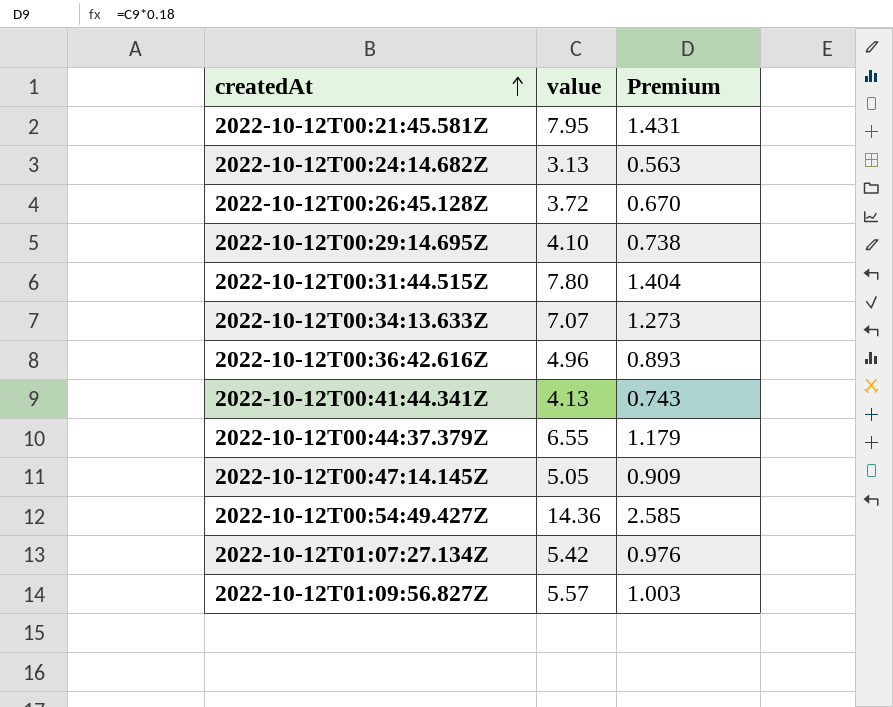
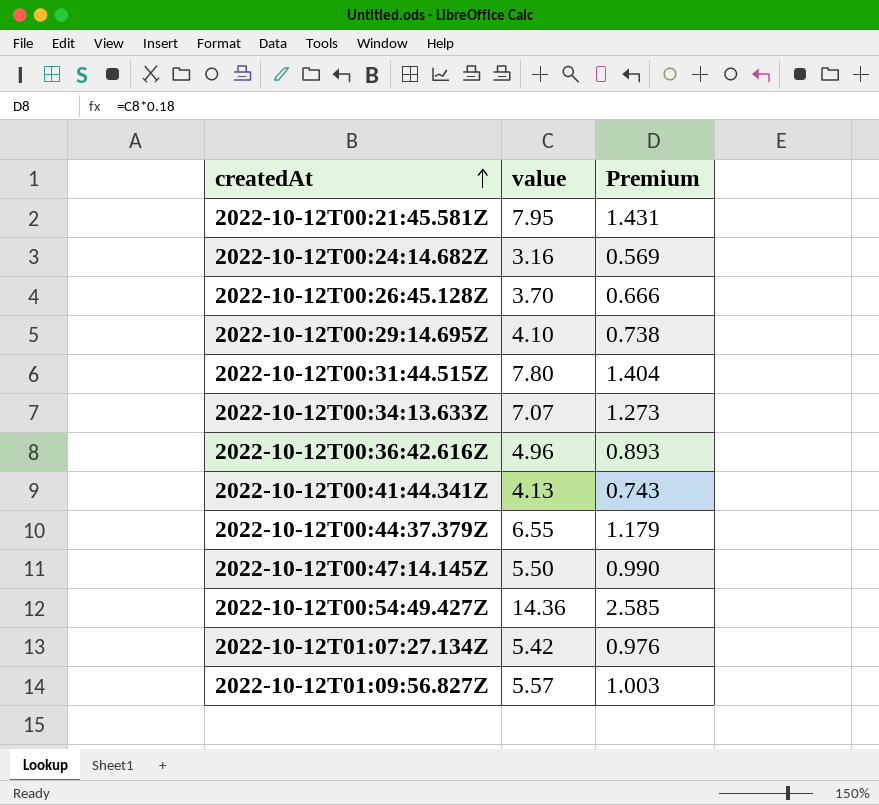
2022-10-12T00:24:14.682Z | value: 3.13 -> 3.16
2022-10-12T00:24:14.682Z | Premium: 0.563 -> 0.569
2022-10-12T00:26:45.128Z | value: 3.72 -> 3.70
2022-10-12T00:26:45.128Z | Premium: 0.670 -> 0.666
2022-10-12T00:47:14.145Z | value: 5.05 -> 5.50
2022-10-12T00:47:14.145Z | Premium: 0.909 -> 0.990

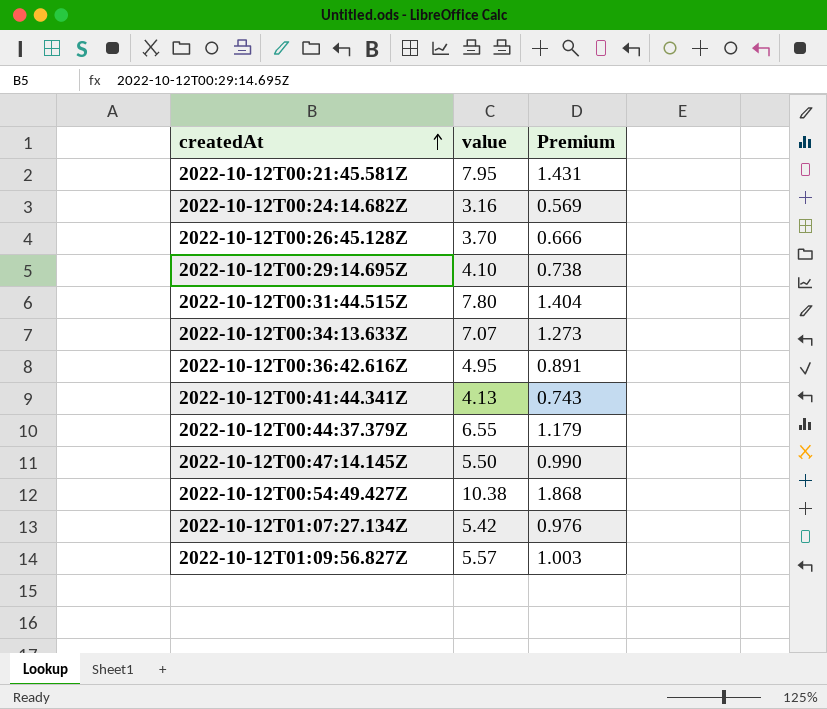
2022-10-12T00:36:42.616Z | value: 4.96 -> 4.95
2022-10-12T00:36:42.616Z | Premium: 0.893 -> 0.891
2022-10-12T00:54:49.427Z | value: 14.36 -> 10.38
2022-10-12T00:54:49.427Z | Premium: 2.585 -> 1.868

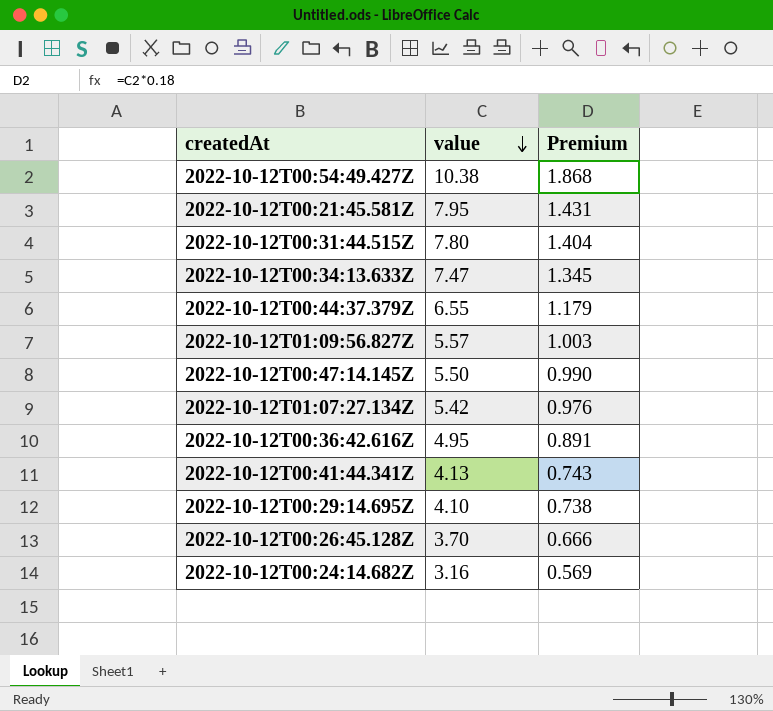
row order: createdAt ascending -> value descending
2022-10-12T00:34:13.633Z | value: 7.07 -> 7.47
2022-10-12T00:34:13.633Z | Premium: 1.273 -> 1.345

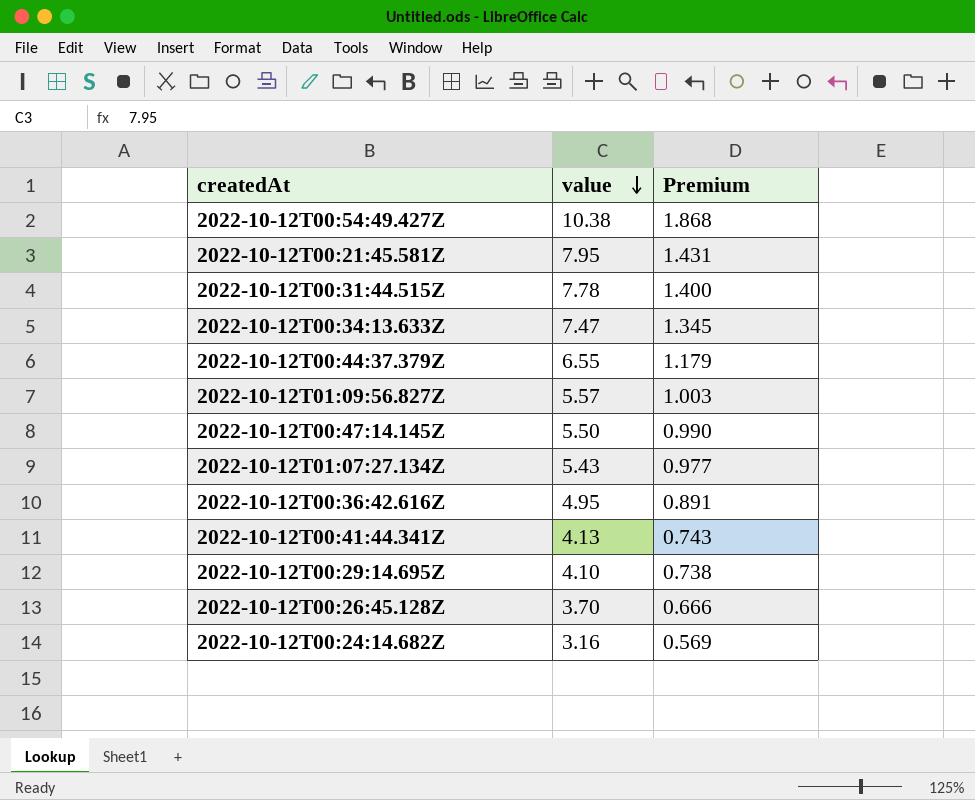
2022-10-12T00:31:44.515Z | value: 7.80 -> 7.78
2022-10-12T00:31:44.515Z | Premium: 1.404 -> 1.400
2022-10-12T01:07:27.134Z | value: 5.42 -> 5.43
2022-10-12T01:07:27.134Z | Premium: 0.976 -> 0.977

